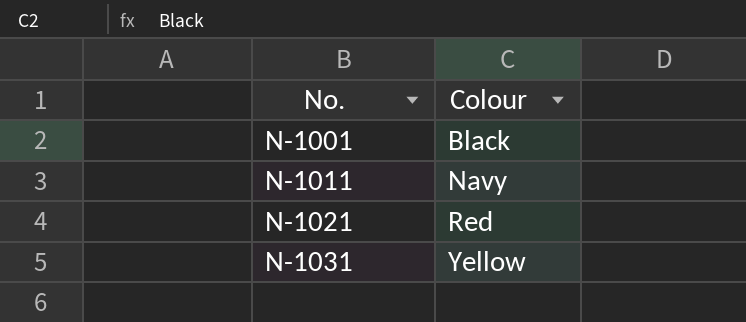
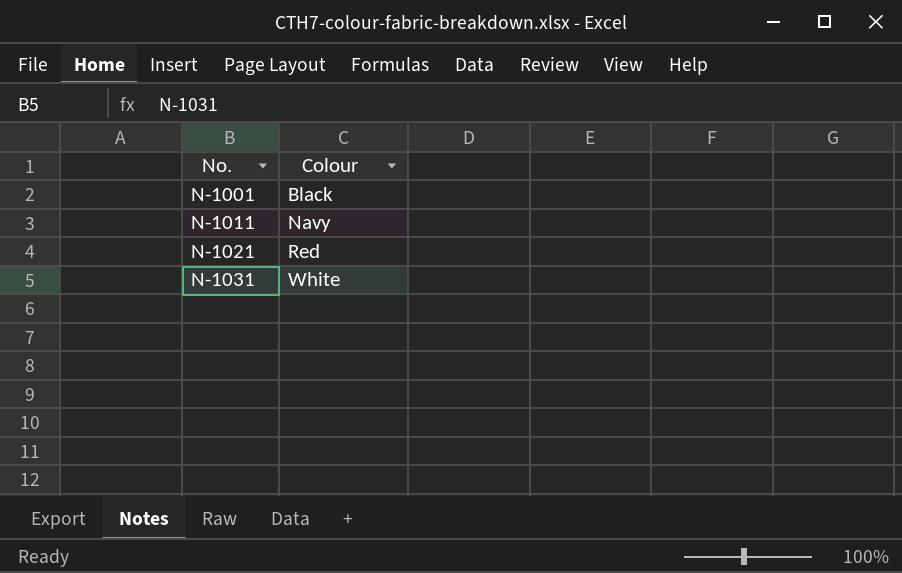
N-1031 | Colour: Yellow -> White

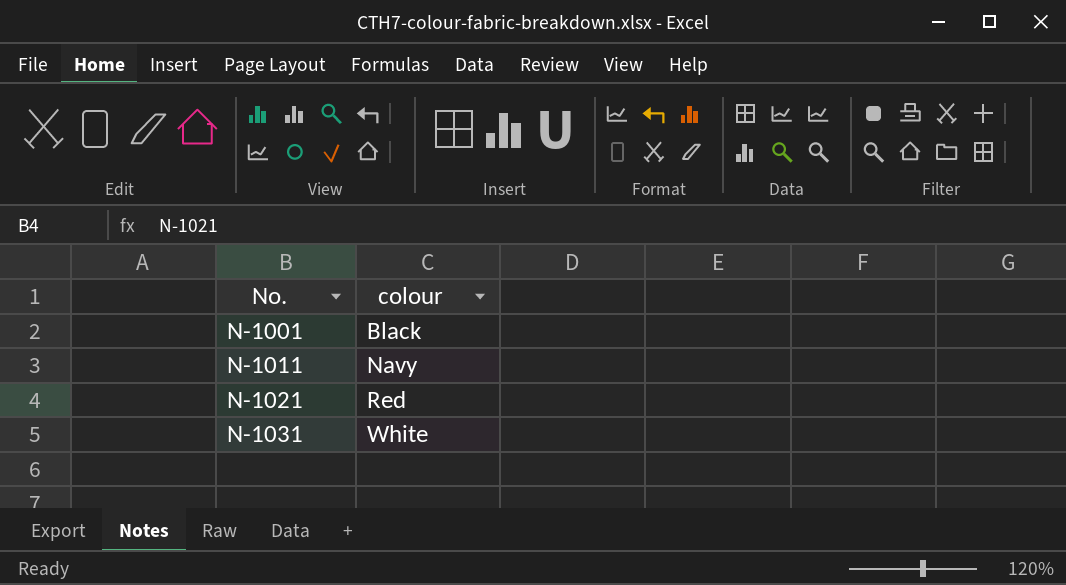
column name: Colour -> colour

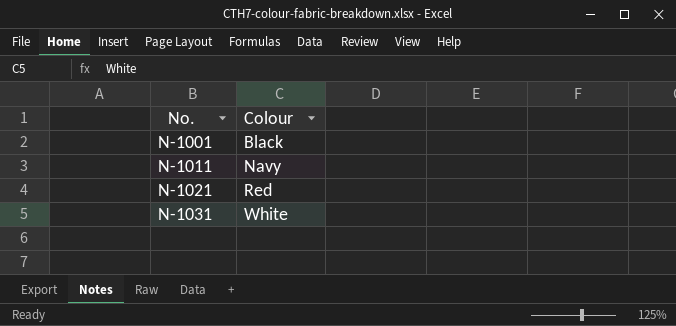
column name: colour -> Colour

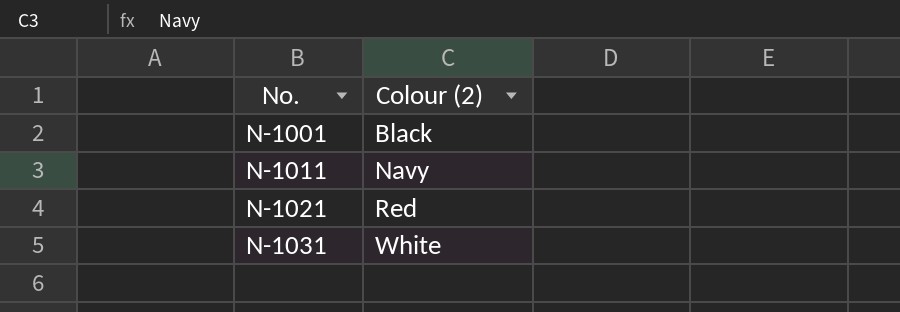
column name: Colour -> Colour (2)

